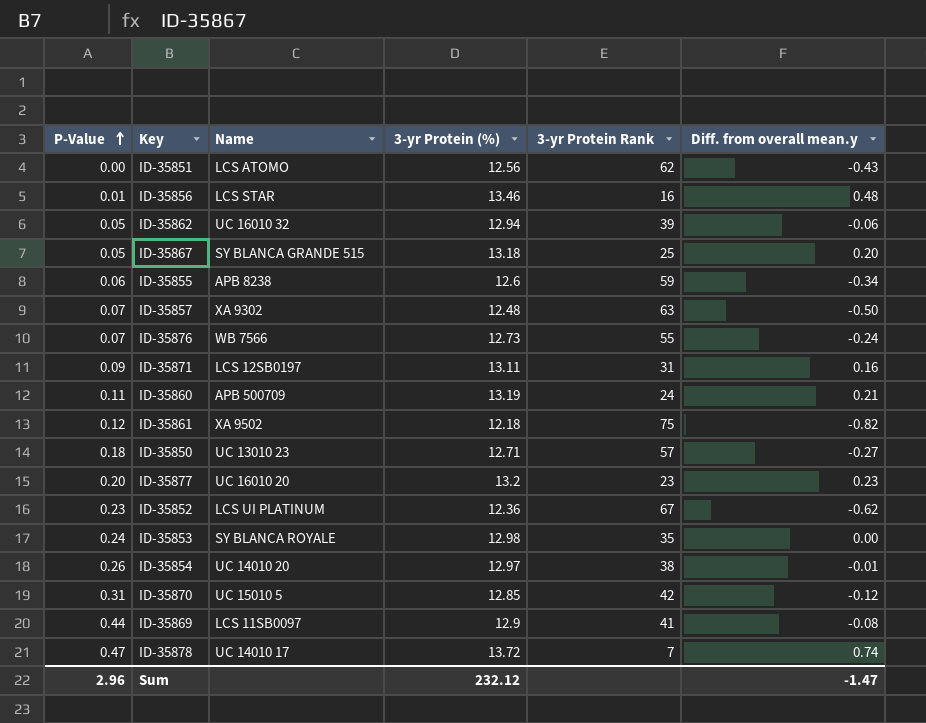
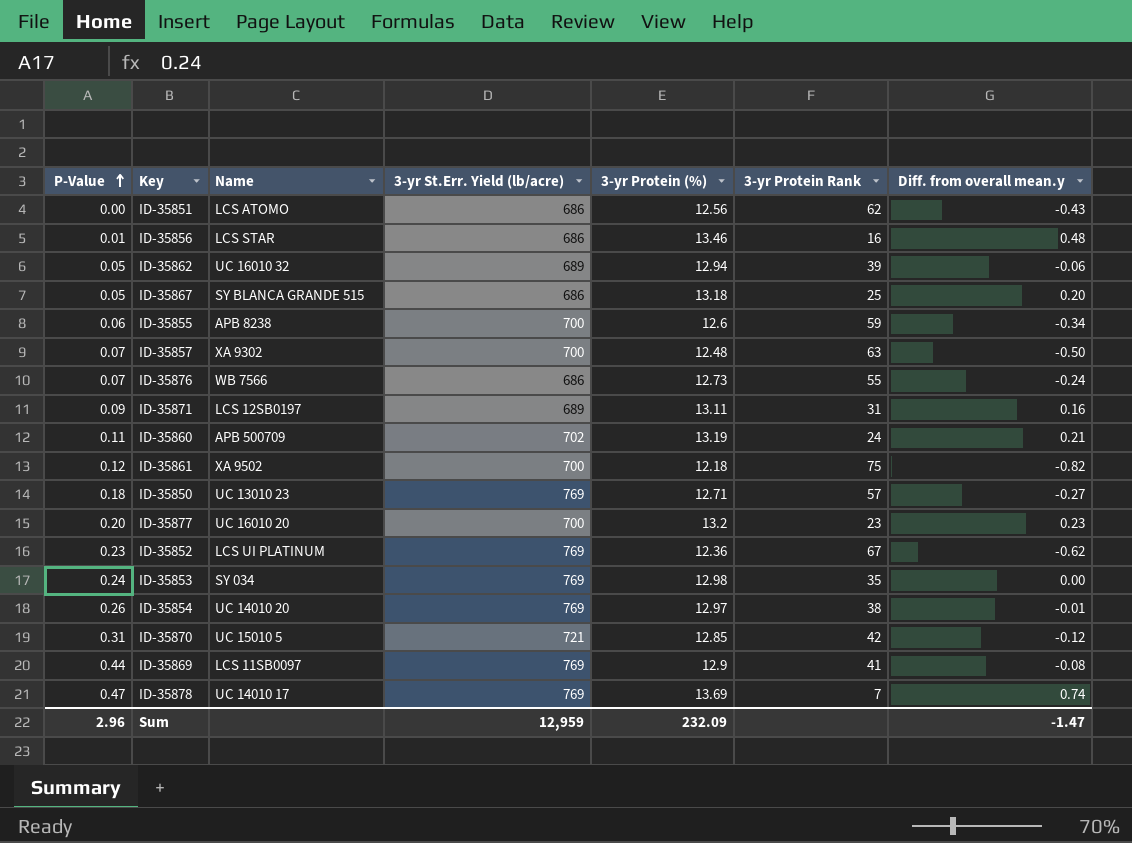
column 3-yr St.Err. Yield (lb/acre) | position: none -> 4
ID-35853 | Name: SY BLANCA ROYALE -> SY 034
ID-35878 | 3-yr Protein (%): 13.72 -> 13.69
Sum | 3-yr Protein (%): 232.12 -> 232.09

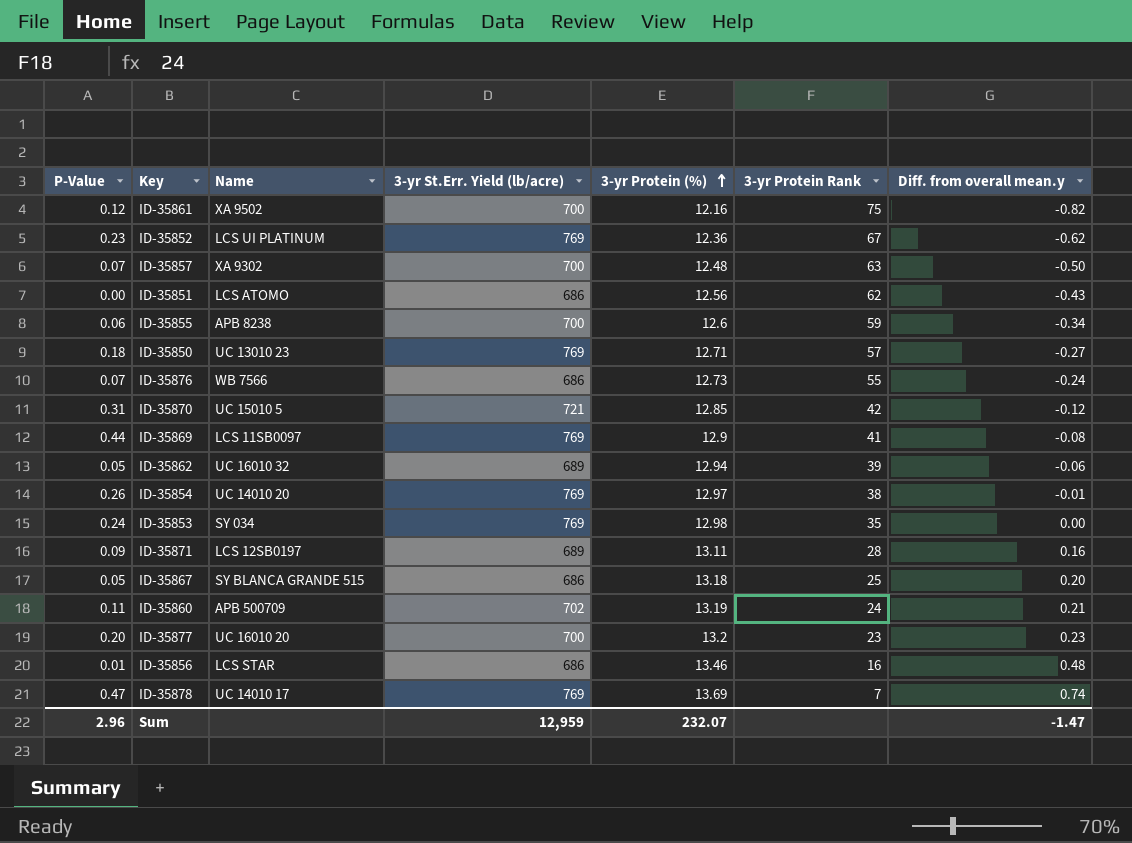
row order: P-Value ascending -> 3-yr Protein (%) ascending
ID-35861 | 3-yr Protein (%): 12.18 -> 12.16
ID-35871 | 3-yr Protein Rank: 31 -> 28
Sum | 3-yr Protein (%): 232.09 -> 232.07

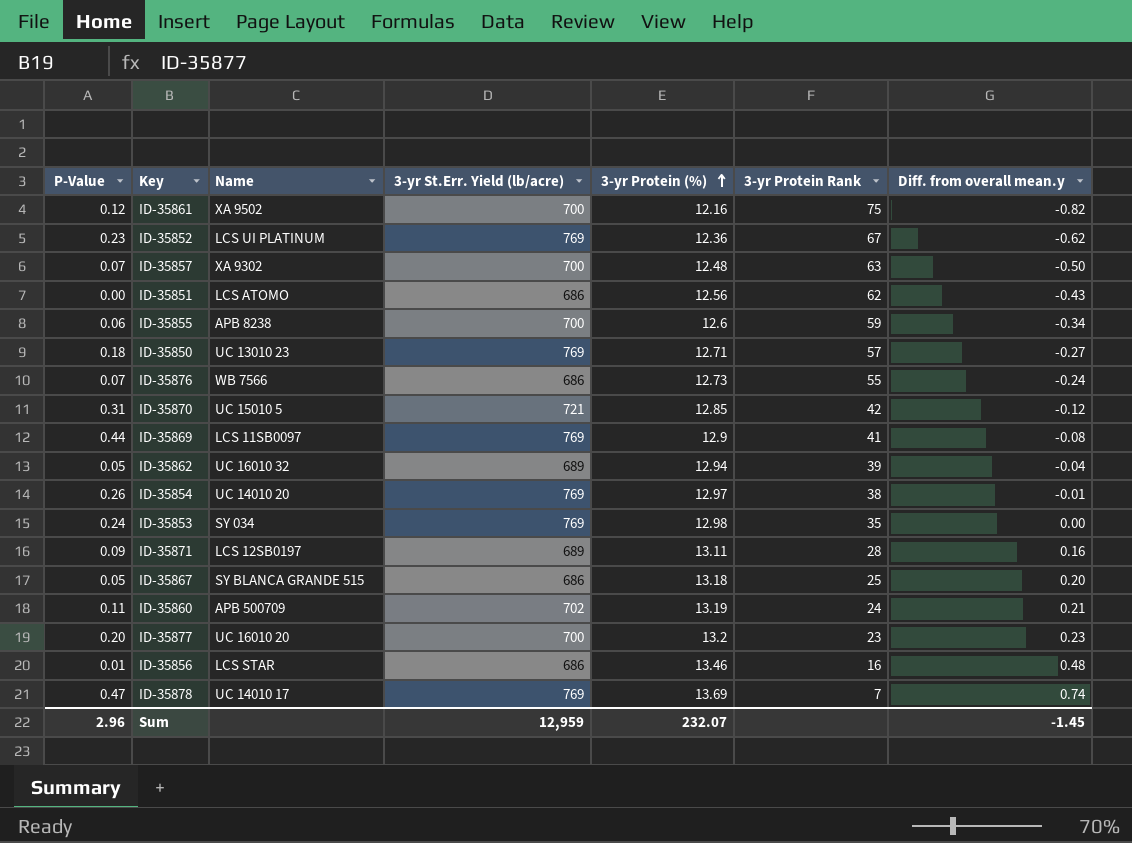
ID-35862 | Diff. from overall mean.y: -0.06 -> -0.04
Sum | Diff. from overall mean.y: -1.47 -> -1.45

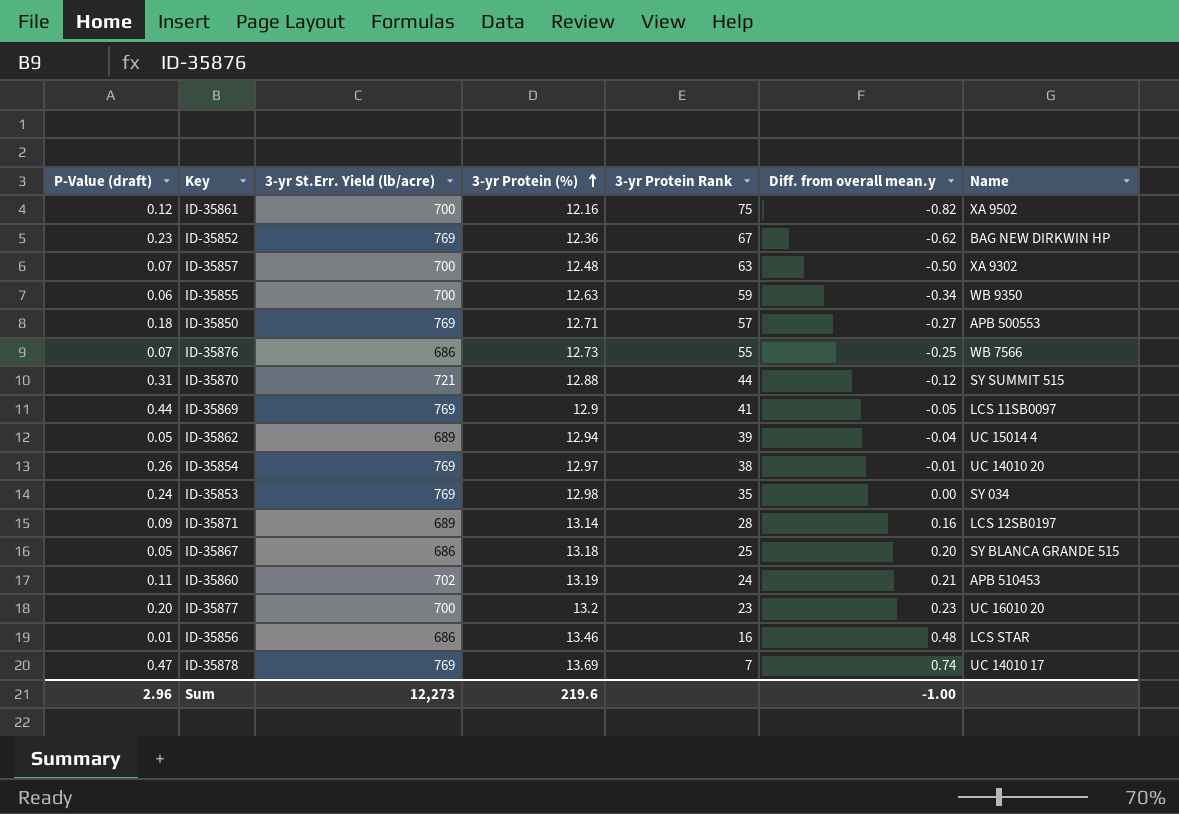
column name: P-Value -> P-Value (draft)
column Name | position: 3 -> 7
row ID-35851: 0.00 | LCS ATOMO | 686 | 12.56 | 62 | -0.43 -> none
ID-35852 | Name: LCS UI PLATINUM -> BAG NEW DIRKWIN HP
ID-35855 | 3-yr Protein (%): 12.6 -> 12.63
ID-35855 | Name: APB 8238 -> WB 9350
ID-35850 | Name: UC 13010 23 -> APB 500553
ID-35876 | Diff. from overall mean.y: -0.24 -> -0.25
ID-35870 | 3-yr Protein (%): 12.85 -> 12.88
ID-35870 | 3-yr Protein Rank: 42 -> 44
ID-35870 | Name: UC 15010 5 -> SY SUMMIT 515
ID-35869 | Diff. from overall mean.y: -0.08 -> -0.05
ID-35862 | Name: UC 16010 32 -> UC 15014 4
ID-35871 | 3-yr Protein (%): 13.11 -> 13.14
ID-35860 | Name: APB 500709 -> APB 510453
Sum | 3-yr St.Err. Yield (lb/acre): 12,959 -> 12,273
Sum | 3-yr Protein (%): 232.07 -> 219.6
Sum | Diff. from overall mean.y: -1.45 -> -1.00

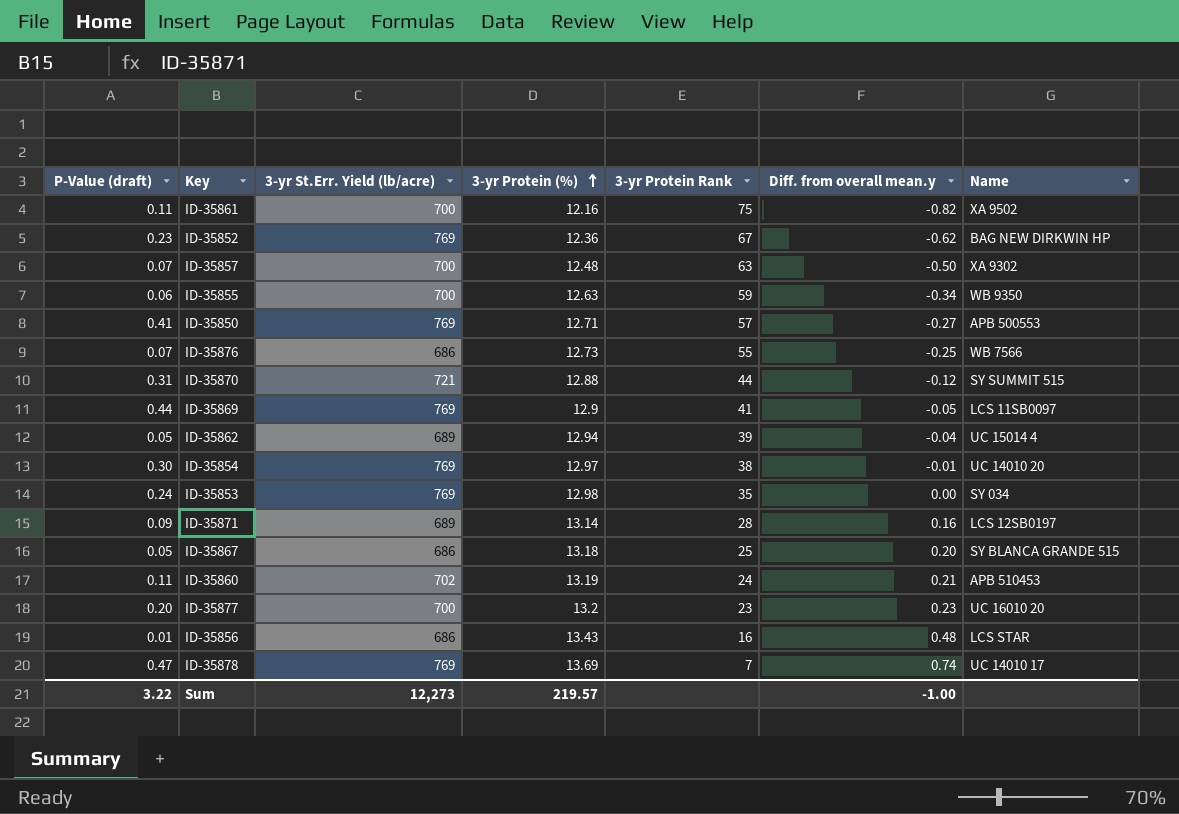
ID-35861 | P-Value (draft): 0.12 -> 0.11
ID-35850 | P-Value (draft): 0.18 -> 0.41
ID-35854 | P-Value (draft): 0.26 -> 0.30
ID-35856 | 3-yr Protein (%): 13.46 -> 13.43
Sum | P-Value (draft): 2.96 -> 3.22
Sum | 3-yr Protein (%): 219.6 -> 219.57

